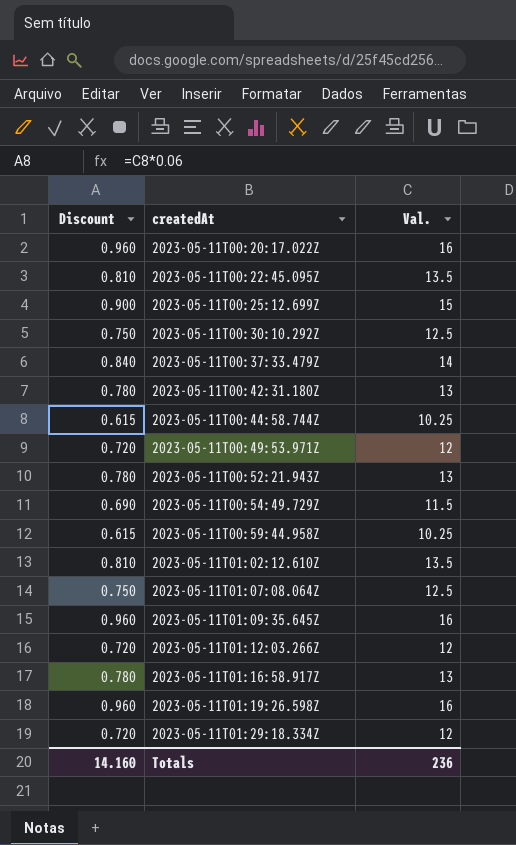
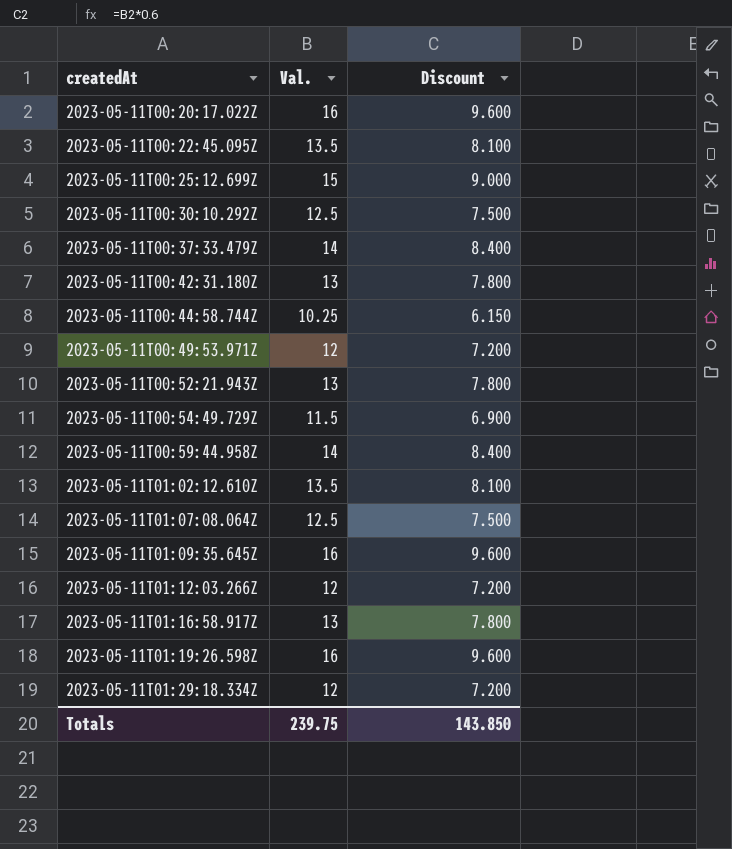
column Discount | formula: [Val.] * 0.06 -> [Val.] * 0.6
column Discount | position: 1 -> 3
2023-05-11T00:59:44.958Z | Val.: 10.25 -> 14
Totals | Val.: 236 -> 239.75
Totals | Discount: 14.160 -> 143.850

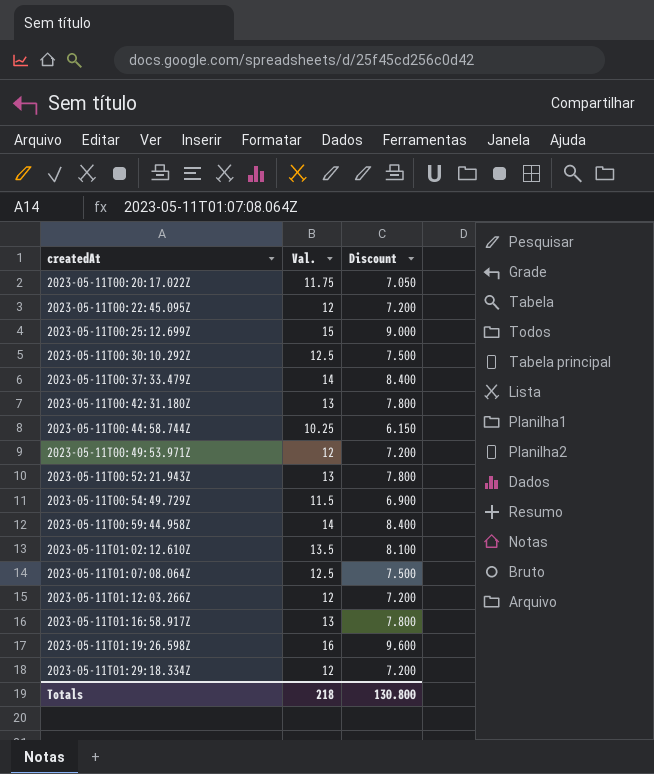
row 2023-05-11T01:09:35.645Z: 16 | 9.600 -> none
2023-05-11T00:20:17.022Z | Val.: 16 -> 11.75
2023-05-11T00:20:17.022Z | Discount: 9.600 -> 7.050
2023-05-11T00:22:45.095Z | Val.: 13.5 -> 12
2023-05-11T00:22:45.095Z | Discount: 8.100 -> 7.200
Totals | Val.: 239.75 -> 218
Totals | Discount: 143.850 -> 130.800

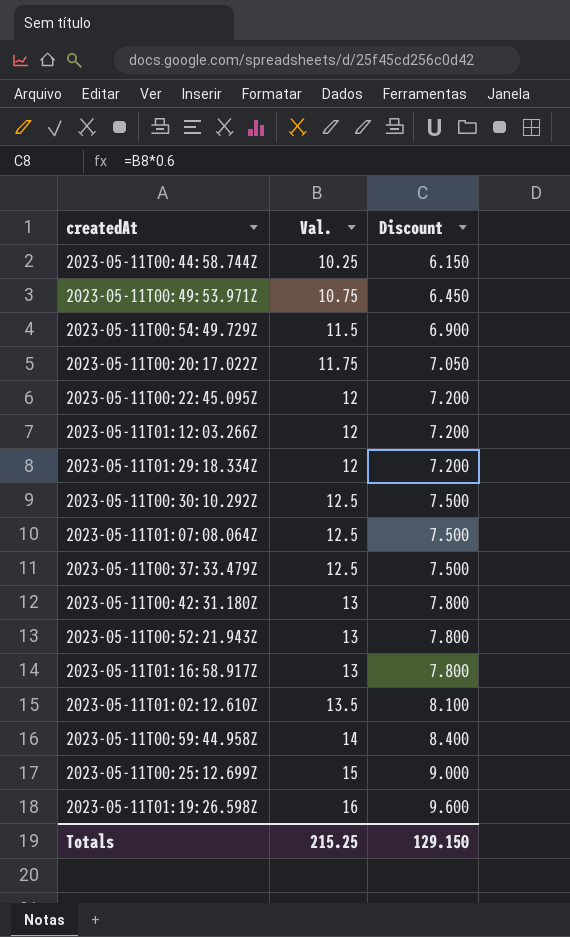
row order: createdAt ascending -> Val. ascending
2023-05-11T00:49:53.971Z | Val.: 12 -> 10.75
2023-05-11T00:49:53.971Z | Discount: 7.200 -> 6.450
2023-05-11T00:37:33.479Z | Val.: 14 -> 12.5
2023-05-11T00:37:33.479Z | Discount: 8.400 -> 7.500
Totals | Val.: 218 -> 215.25
Totals | Discount: 130.800 -> 129.150

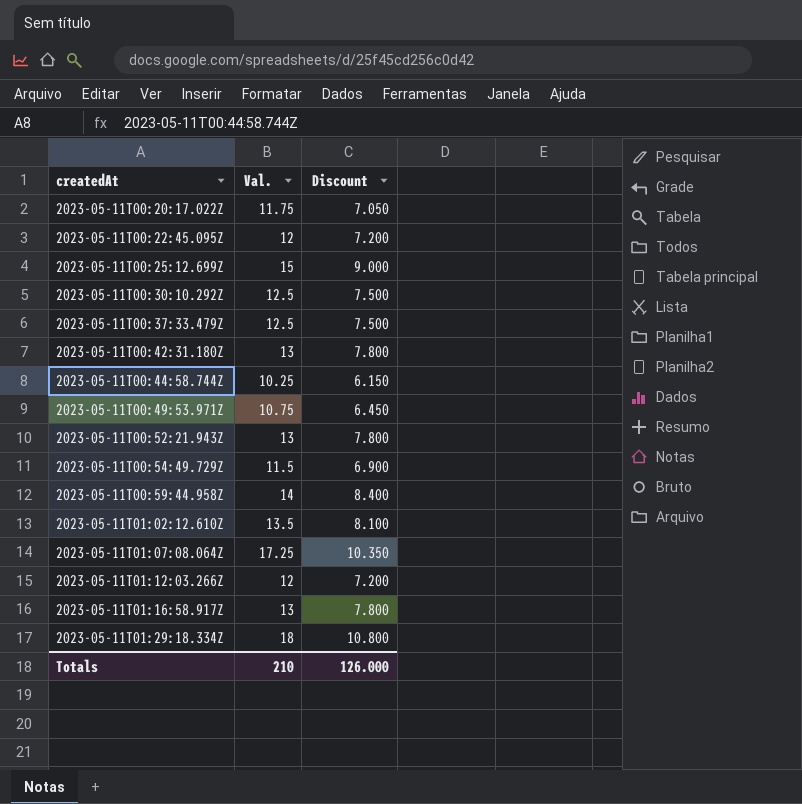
row order: Val. ascending -> createdAt ascending
row 2023-05-11T01:19:26.598Z: 16 | 9.600 -> none
2023-05-11T01:07:08.064Z | Val.: 12.5 -> 17.25
2023-05-11T01:07:08.064Z | Discount: 7.500 -> 10.350
2023-05-11T01:29:18.334Z | Val.: 12 -> 18
2023-05-11T01:29:18.334Z | Discount: 7.200 -> 10.800
Totals | Val.: 215.25 -> 210
Totals | Discount: 129.150 -> 126.000

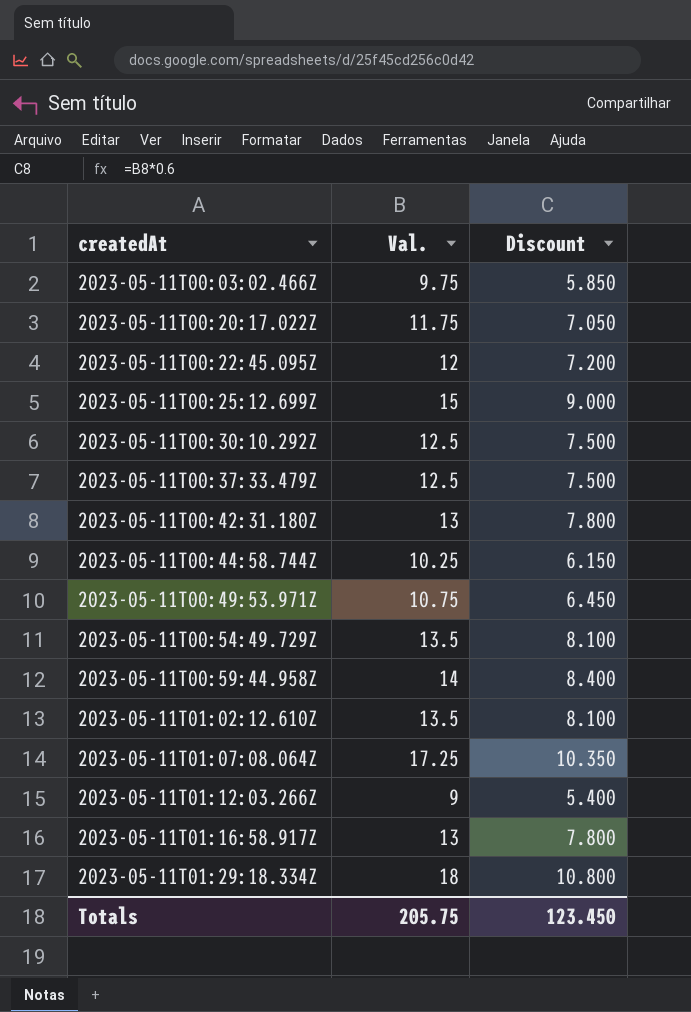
row 2023-05-11T00:52:21.943Z: 13 | 7.800 -> none
row 2023-05-11T00:03:02.466Z: none -> 9.75 | 5.850
2023-05-11T00:54:49.729Z | Val.: 11.5 -> 13.5
2023-05-11T00:54:49.729Z | Discount: 6.900 -> 8.100
2023-05-11T01:12:03.266Z | Val.: 12 -> 9
2023-05-11T01:12:03.266Z | Discount: 7.200 -> 5.400
Totals | Val.: 210 -> 205.75
Totals | Discount: 126.000 -> 123.450

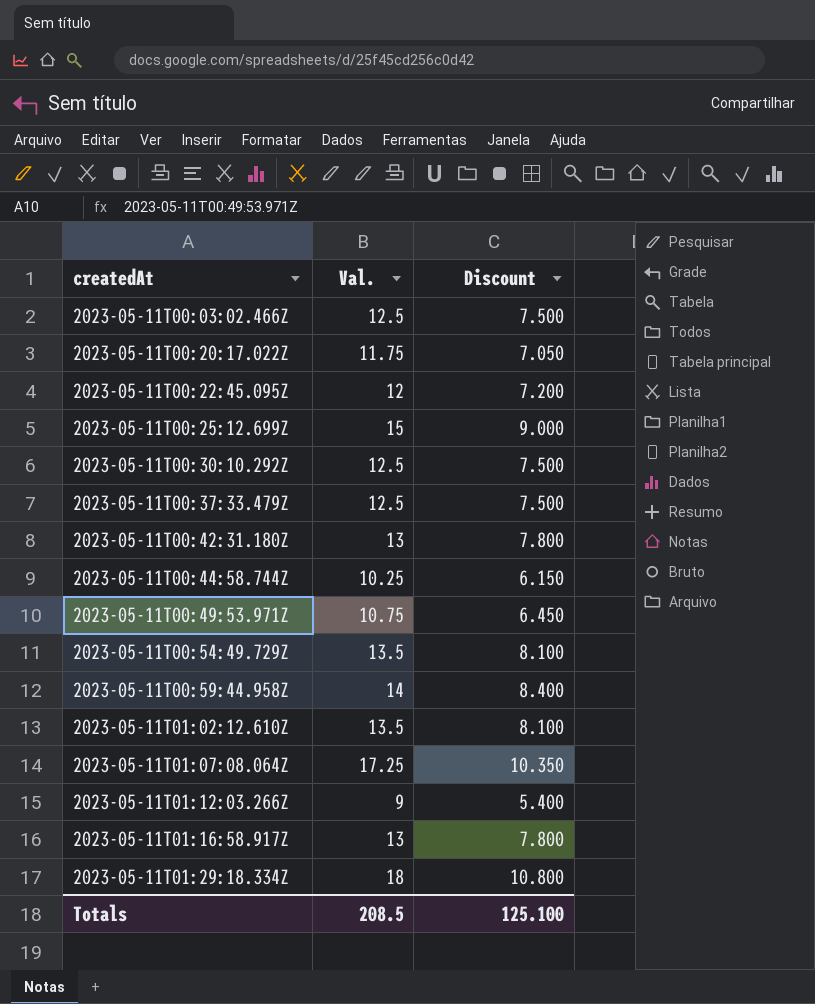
2023-05-11T00:03:02.466Z | Val.: 9.75 -> 12.5
2023-05-11T00:03:02.466Z | Discount: 5.850 -> 7.500
Totals | Val.: 205.75 -> 208.5
Totals | Discount: 123.450 -> 125.100

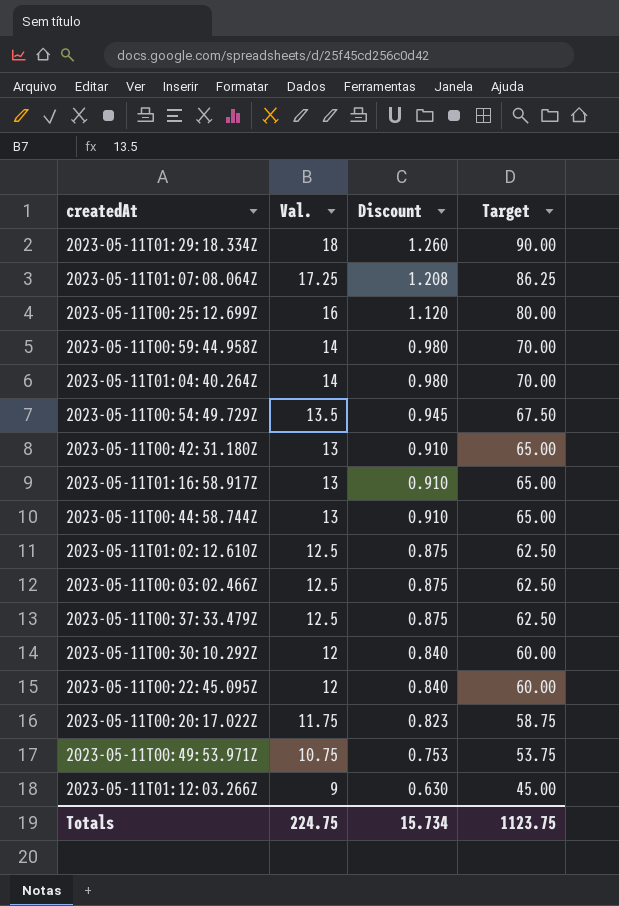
row order: createdAt ascending -> Val. descending
column Discount | formula: [Val.] * 0.6 -> [Val.] * 0.07
column Target | formula: none -> [Val.] * 5
2023-05-11T00:25:12.699Z | Val.: 15 -> 16
row 2023-05-11T01:04:40.264Z: none -> 14 | 0.980 | 70.00
2023-05-11T00:44:58.744Z | Val.: 10.25 -> 13
2023-05-11T01:02:12.610Z | Val.: 13.5 -> 12.5
2023-05-11T00:30:10.292Z | Val.: 12.5 -> 12
Totals | Val.: 208.5 -> 224.75
Totals | Discount: 125.100 -> 15.734

